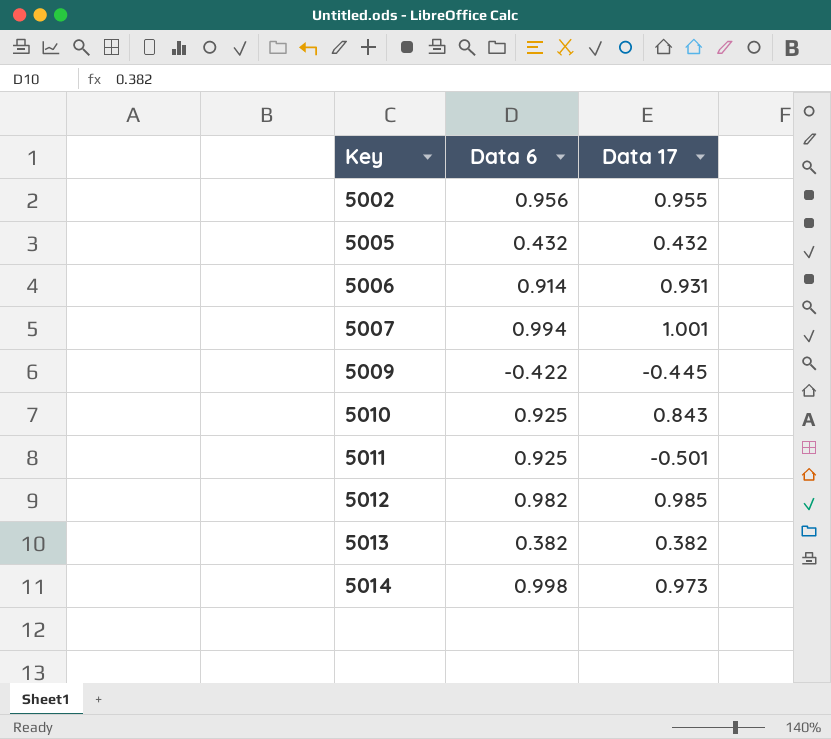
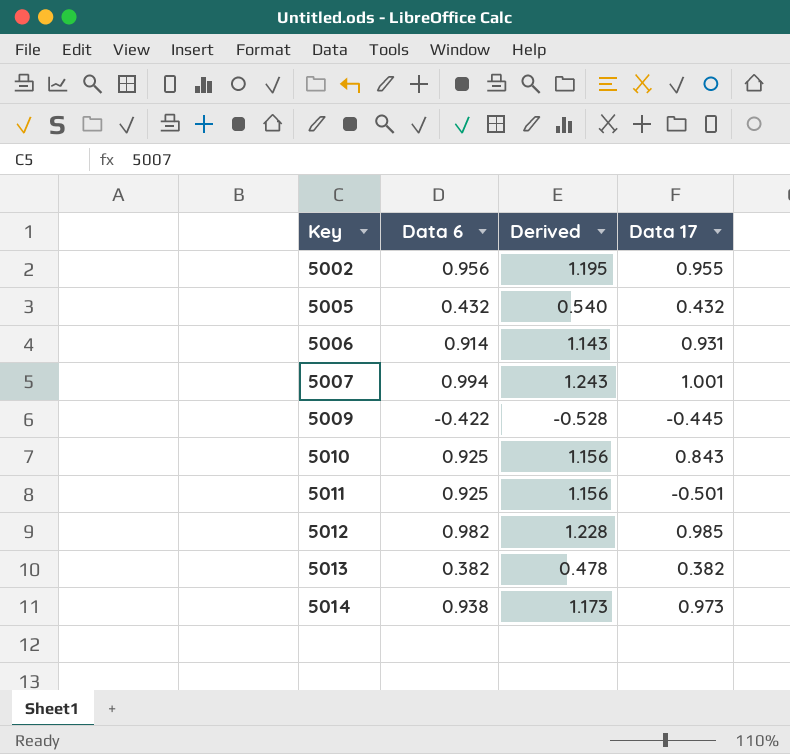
column Derived | formula: none -> [Data 6] * 1.25
5014 | Data 6: 0.998 -> 0.938

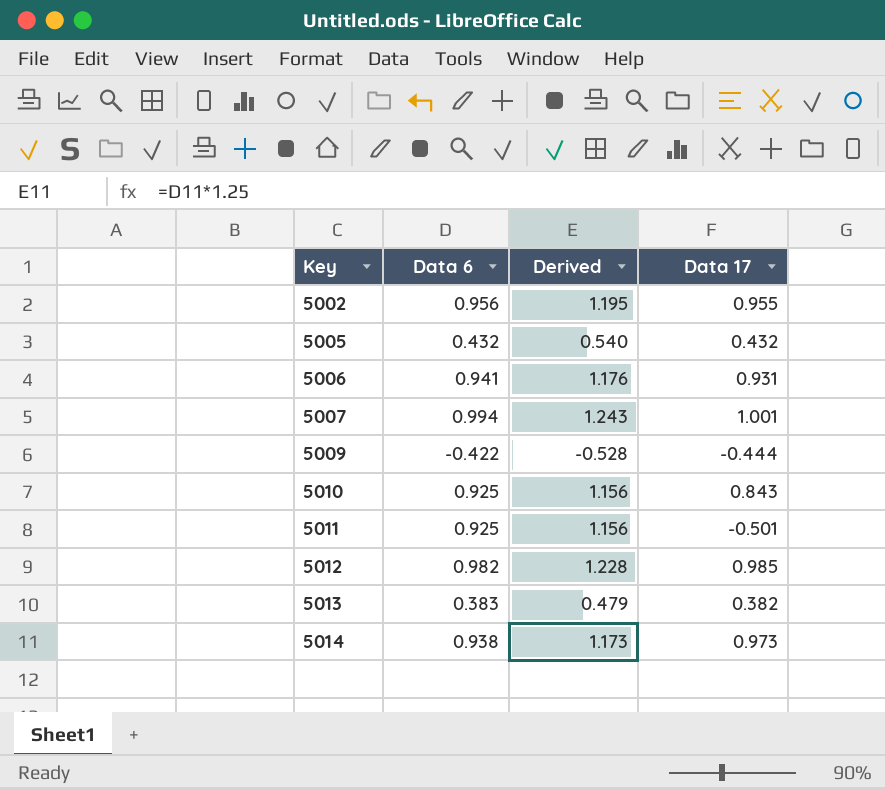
5006 | Data 6: 0.914 -> 0.941
5006 | Derived: 1.143 -> 1.176
5009 | Data 17: -0.445 -> -0.444
5013 | Data 6: 0.382 -> 0.383
5013 | Derived: 0.478 -> 0.479

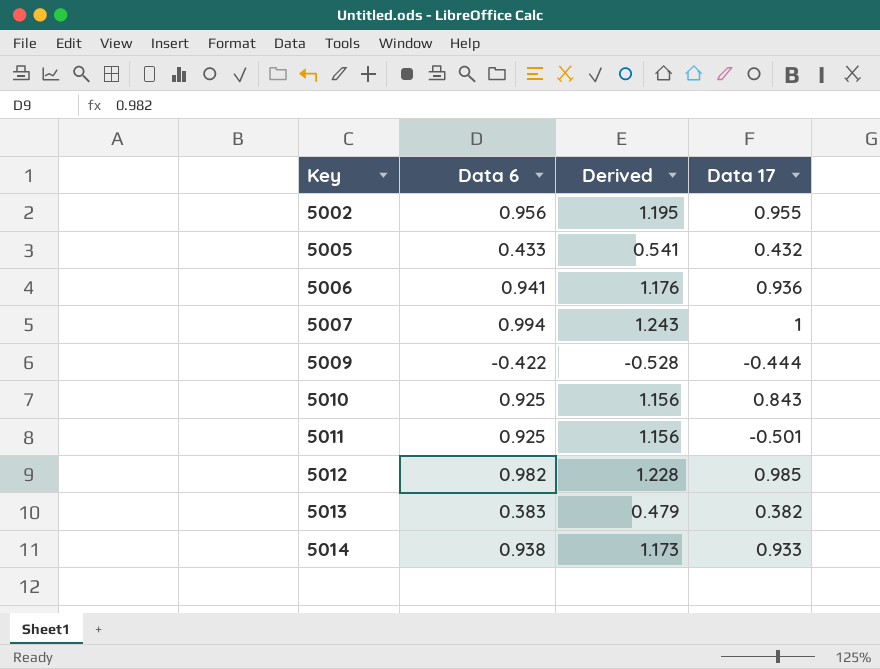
5005 | Data 6: 0.432 -> 0.433
5005 | Derived: 0.540 -> 0.541
5006 | Data 17: 0.931 -> 0.936
5007 | Data 17: 1.001 -> 1
5014 | Data 17: 0.973 -> 0.933

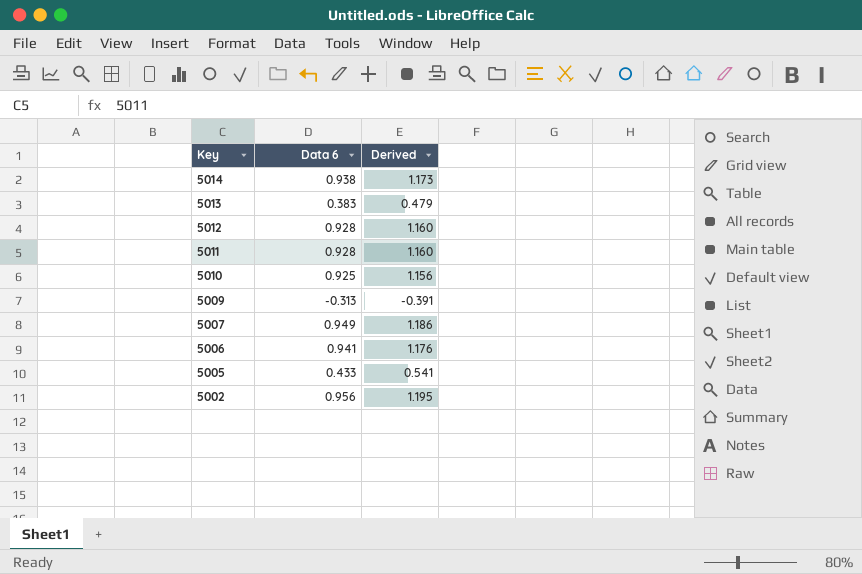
row order: Key ascending -> Key descending
column Data 17 | position: 4 -> none
5012 | Data 6: 0.982 -> 0.928
5012 | Derived: 1.228 -> 1.160
5011 | Data 6: 0.925 -> 0.928
5011 | Derived: 1.156 -> 1.160
5009 | Data 6: -0.422 -> -0.313
5009 | Derived: -0.528 -> -0.391
5007 | Data 6: 0.994 -> 0.949
5007 | Derived: 1.243 -> 1.186

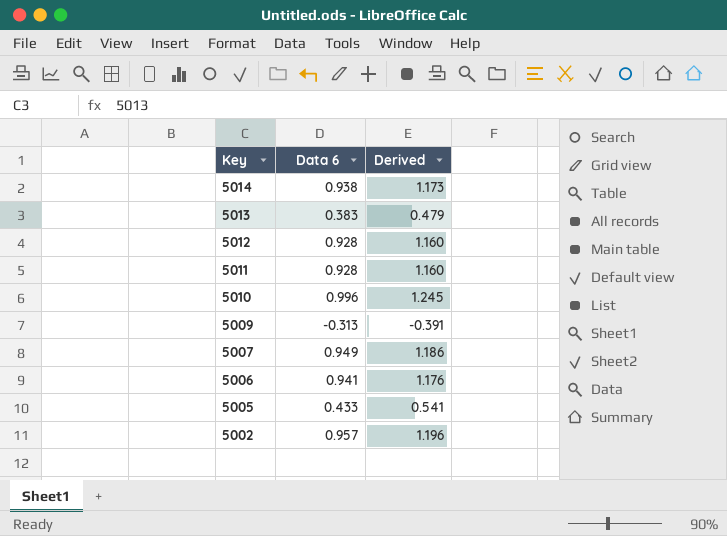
5010 | Data 6: 0.925 -> 0.996
5010 | Derived: 1.156 -> 1.245
5002 | Data 6: 0.956 -> 0.957
5002 | Derived: 1.195 -> 1.196

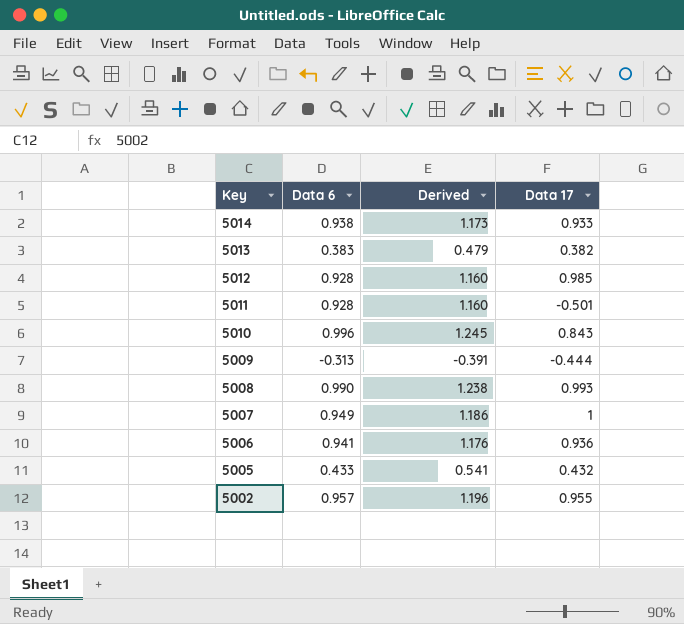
column Data 17 | position: none -> 4
row 5008: none -> 0.990 | 1.238 | 0.993

